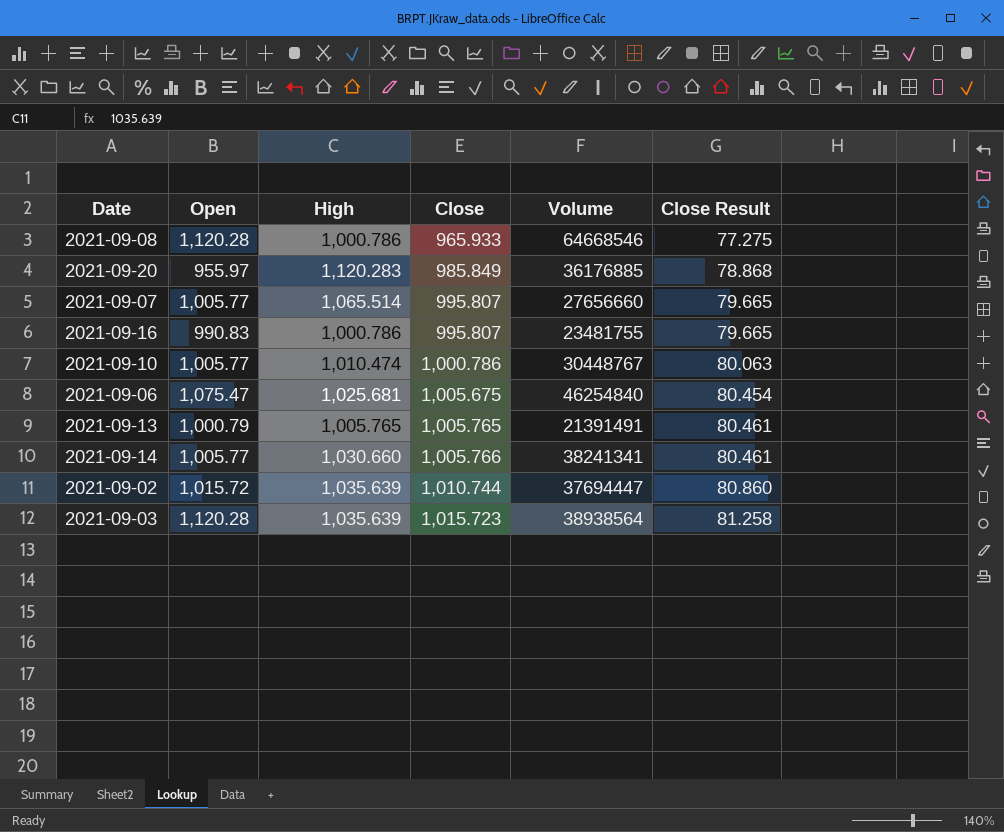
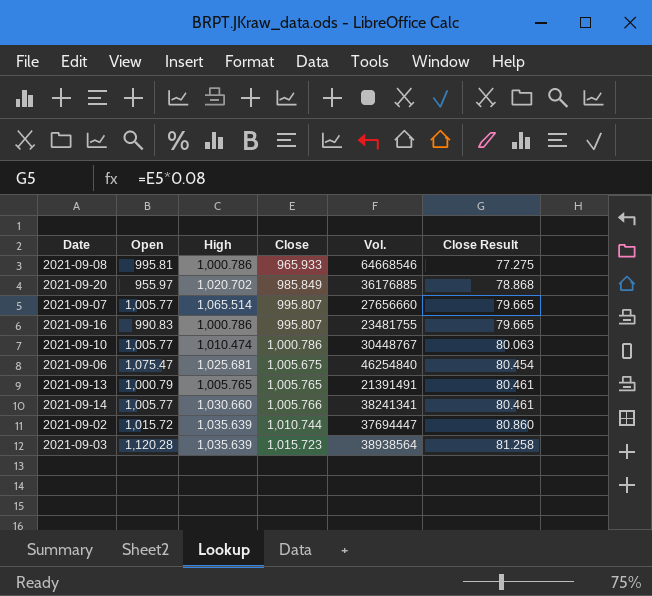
column name: Volume -> Vol.
2021-09-08 | Open: 1,120.28 -> 995.81
2021-09-20 | High: 1,120.283 -> 1,020.702

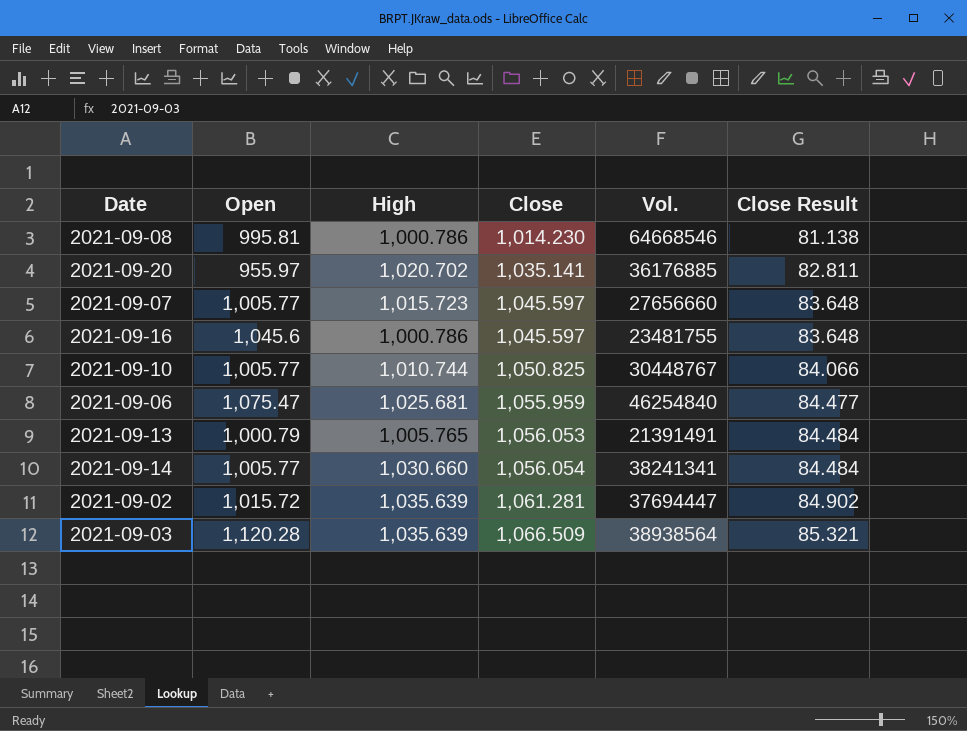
2021-09-08 | Close: 965.933 -> 1,014.230
2021-09-08 | Close Result: 77.275 -> 81.138
2021-09-20 | Close: 985.849 -> 1,035.141
2021-09-20 | Close Result: 78.868 -> 82.811
2021-09-07 | High: 1,065.514 -> 1,015.723
2021-09-07 | Close: 995.807 -> 1,045.597
2021-09-07 | Close Result: 79.665 -> 83.648
2021-09-16 | Open: 990.83 -> 1,045.6
2021-09-16 | Close: 995.807 -> 1,045.597
2021-09-16 | Close Result: 79.665 -> 83.648
2021-09-10 | High: 1,010.474 -> 1,010.744
2021-09-10 | Close: 1,000.786 -> 1,050.825
2021-09-10 | Close Result: 80.063 -> 84.066
2021-09-06 | Close: 1,005.675 -> 1,055.959
2021-09-06 | Close Result: 80.454 -> 84.477
2021-09-13 | Close: 1,005.765 -> 1,056.053
2021-09-13 | Close Result: 80.461 -> 84.484
2021-09-14 | Close: 1,005.766 -> 1,056.054
2021-09-14 | Close Result: 80.461 -> 84.484
2021-09-02 | Close: 1,010.744 -> 1,061.281
2021-09-02 | Close Result: 80.860 -> 84.902
2021-09-03 | Close: 1,015.723 -> 1,066.509
2021-09-03 | Close Result: 81.258 -> 85.321

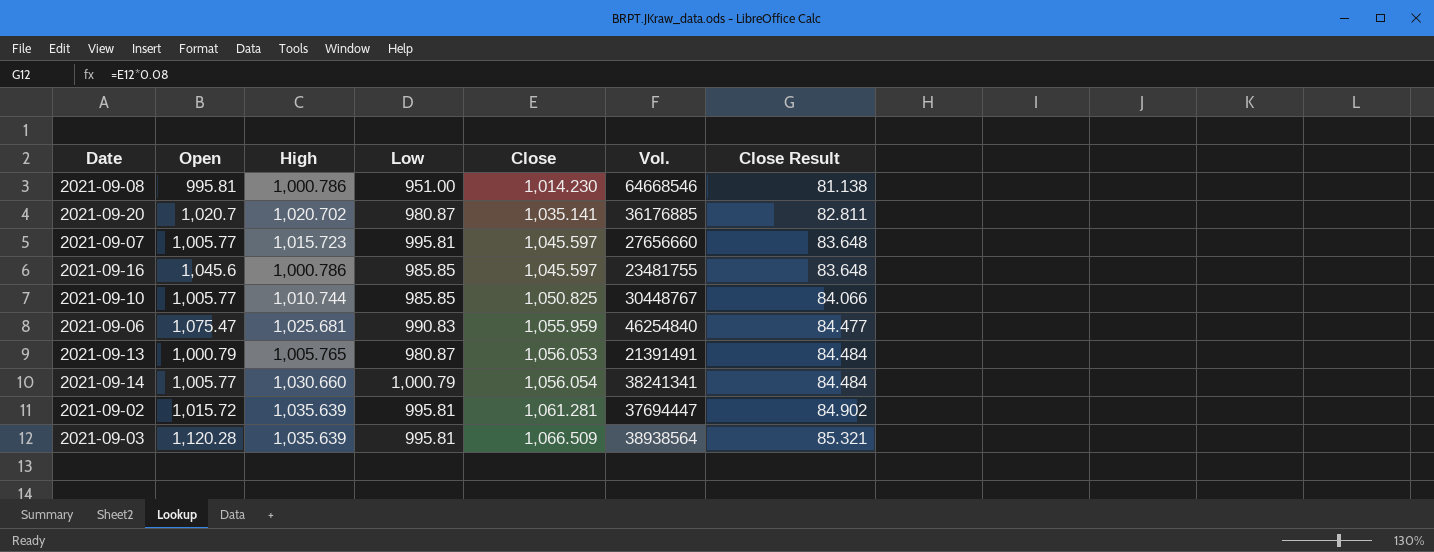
column Low | position: none -> 4
2021-09-20 | Open: 955.97 -> 1,020.7

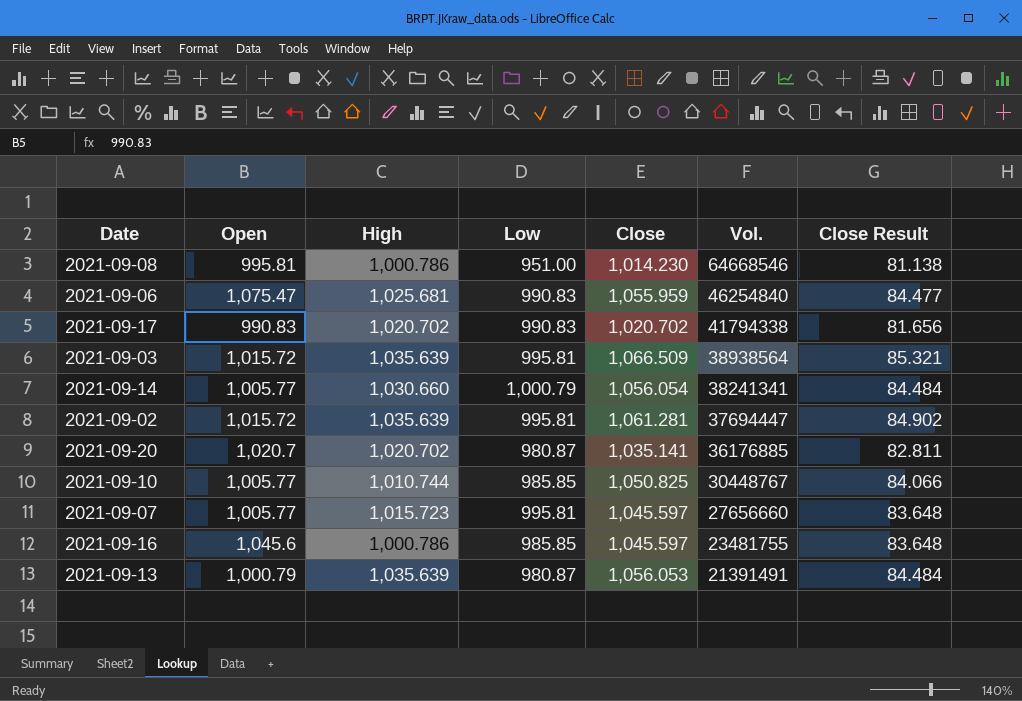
row order: Close ascending -> Vol. descending
row 2021-09-17: none -> 990.83 | 1,020.702 | 990.83 | 1,020.702 | 41794338 | 81.656
2021-09-03 | Open: 1,120.28 -> 1,015.72
2021-09-13 | High: 1,005.765 -> 1,035.639

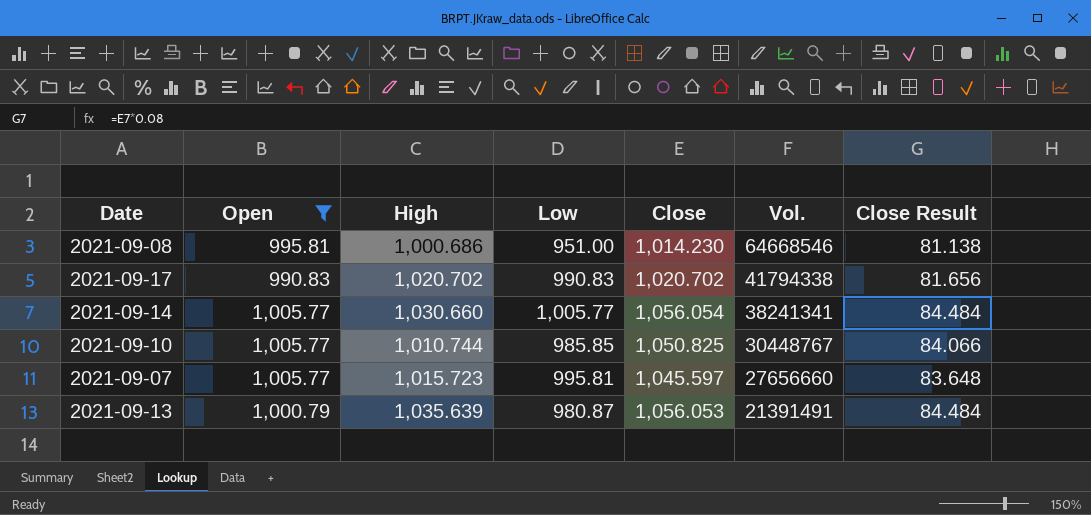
filter: none -> Open <= 1,005.77
2021-09-08 | High: 1,000.786 -> 1,000.686
2021-09-14 | Low: 1,000.79 -> 1,005.77

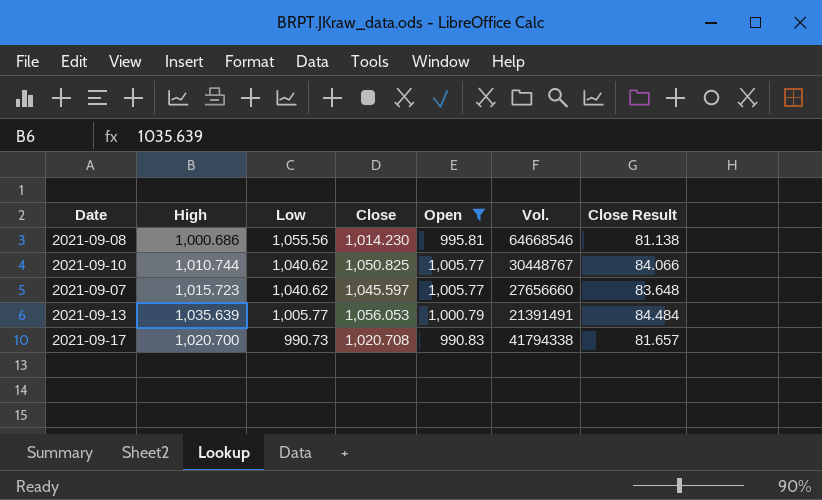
row order: Vol. descending -> Low descending
column Open | position: 2 -> 5
row 2021-09-14: 1,005.77 | 1,030.660 | 1,005.77 | 1,056.054 | 38241341 | 84.484 -> none
2021-09-08 | Low: 951.00 -> 1,055.56
2021-09-10 | Low: 985.85 -> 1,040.62
2021-09-07 | Low: 995.81 -> 1,040.62
2021-09-13 | Low: 980.87 -> 1,005.77
2021-09-17 | High: 1,020.702 -> 1,020.700
2021-09-17 | Low: 990.83 -> 990.73
2021-09-17 | Close: 1,020.702 -> 1,020.708
2021-09-17 | Close Result: 81.656 -> 81.657

